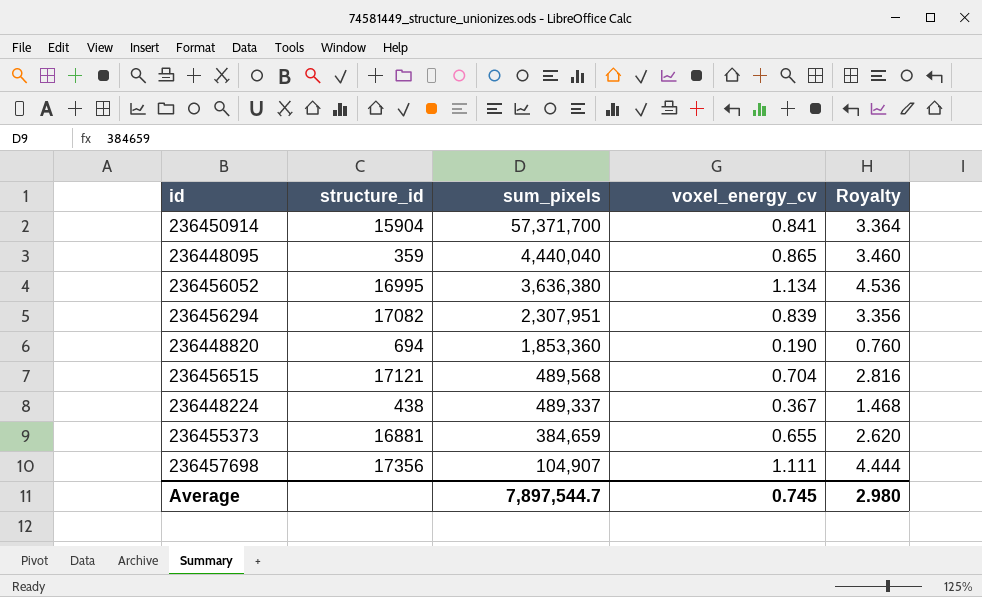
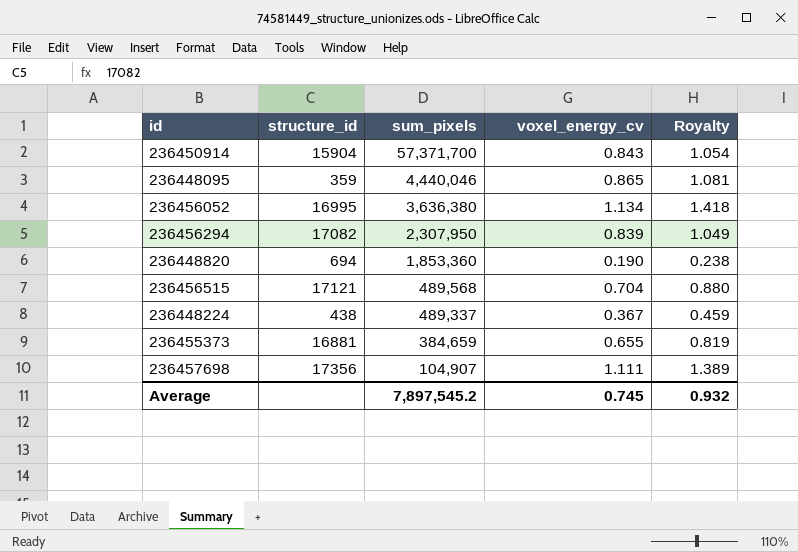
column Royalty | formula: [voxel_energy_cv] * 4 -> [voxel_energy_cv] * 1.25
236450914 | voxel_energy_cv: 0.841 -> 0.843
236448095 | sum_pixels: 4,440,040 -> 4,440,046
236456294 | sum_pixels: 2,307,951 -> 2,307,950
Average | sum_pixels: 7,897,544.7 -> 7,897,545.2
Average | Royalty: 2.980 -> 0.932

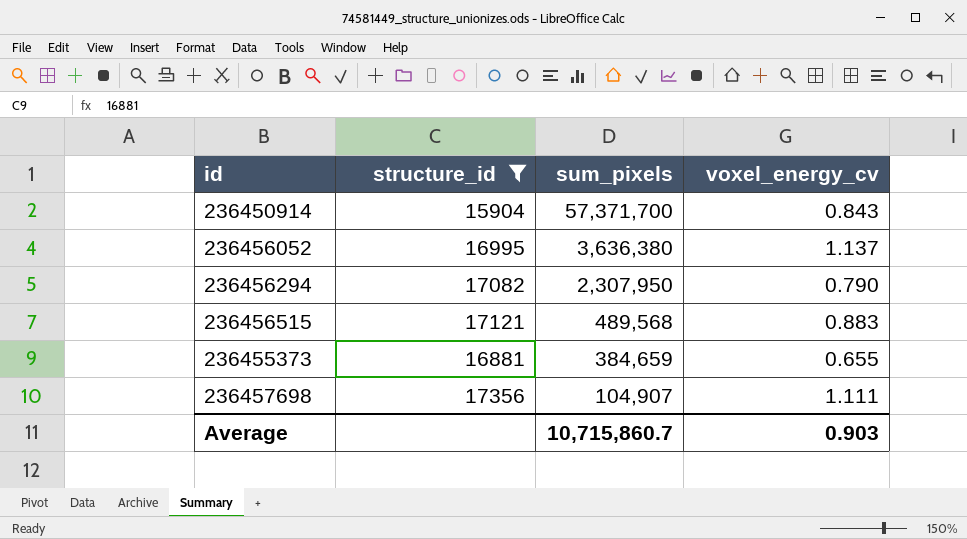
filter: none -> structure_id >= 15904
column Royalty | formula: [voxel_energy_cv] * 1.25 -> none
236456052 | voxel_energy_cv: 1.134 -> 1.137
236456294 | voxel_energy_cv: 0.839 -> 0.790
236456515 | voxel_energy_cv: 0.704 -> 0.883
Average | sum_pixels: 7,897,545.2 -> 10,715,860.7
Average | voxel_energy_cv: 0.745 -> 0.903

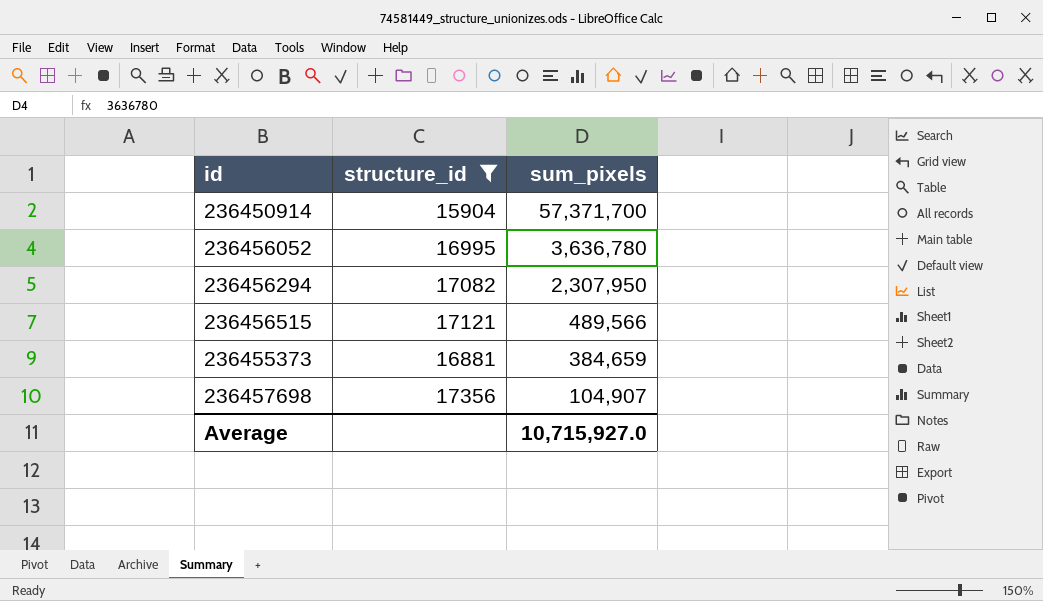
column voxel_energy_cv | position: 4 -> none
236456052 | sum_pixels: 3,636,380 -> 3,636,780
236456515 | sum_pixels: 489,568 -> 489,566
Average | sum_pixels: 10,715,860.7 -> 10,715,927.0

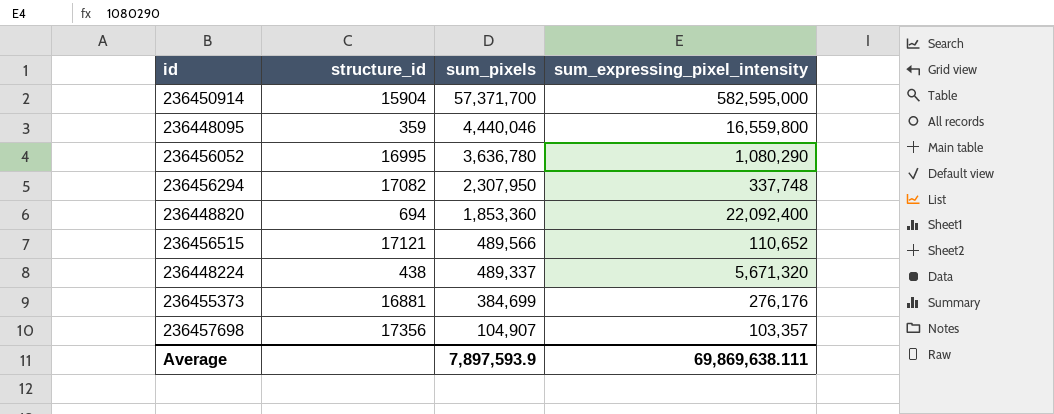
filter: structure_id >= 15904 -> none
column sum_expressing_pixel_intensity | position: none -> 4
236455373 | sum_pixels: 384,659 -> 384,699
Average | sum_pixels: 10,715,927.0 -> 7,897,593.9

